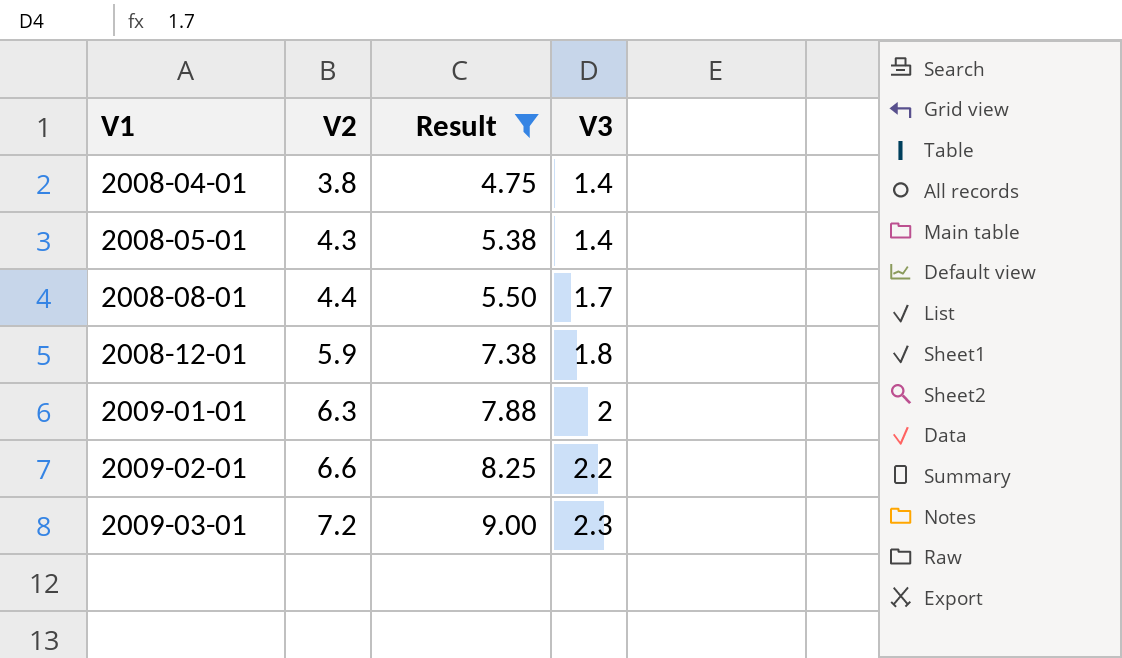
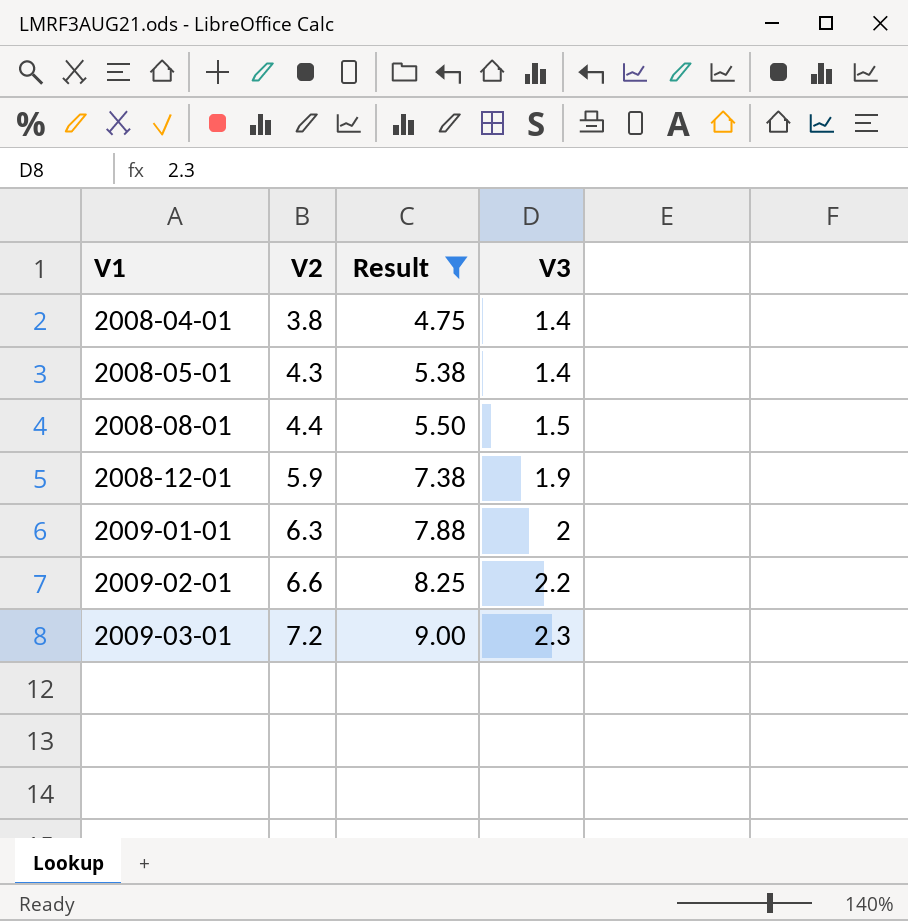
2008-08-01 | V3: 1.7 -> 1.5
2008-12-01 | V3: 1.8 -> 1.9

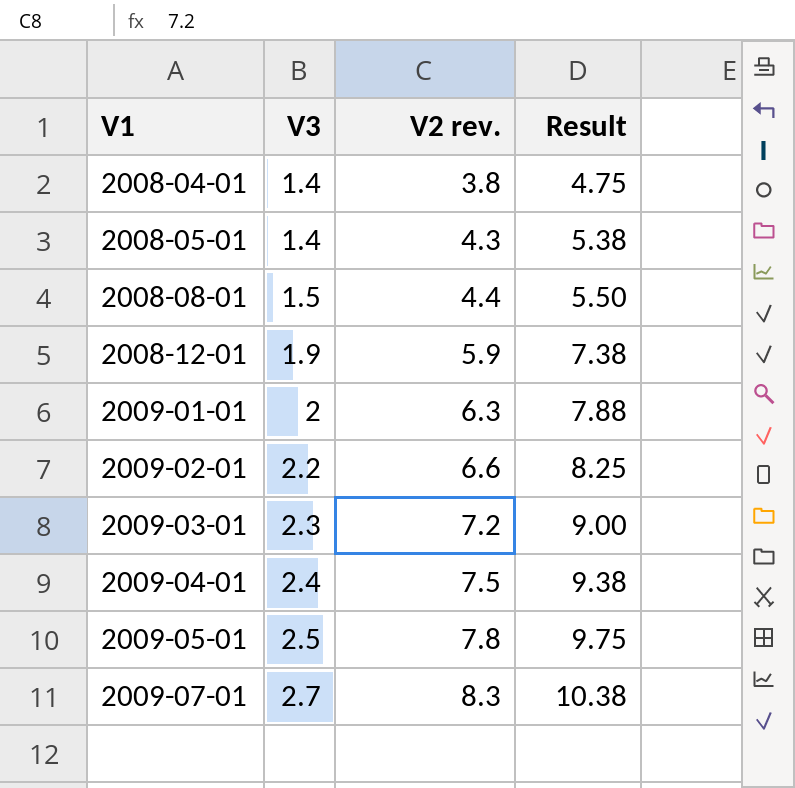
filter: Result <= 9.00 -> none
column V3 | position: 4 -> 2
column name: V2 -> V2 rev.

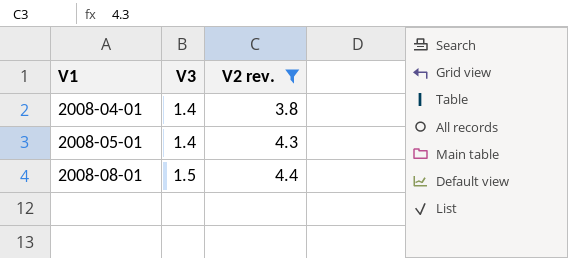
filter: none -> V2 rev. <= 4.4
column Result | formula: [V2 rev.] * 1.25 -> none

